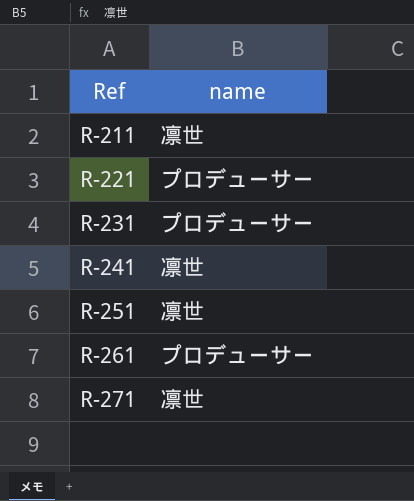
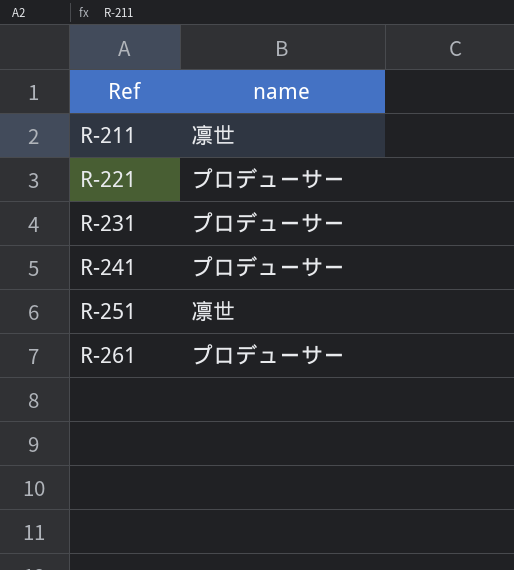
row R-271: 凛世 -> none
R-241 | name: 凛世 -> プロデューサー

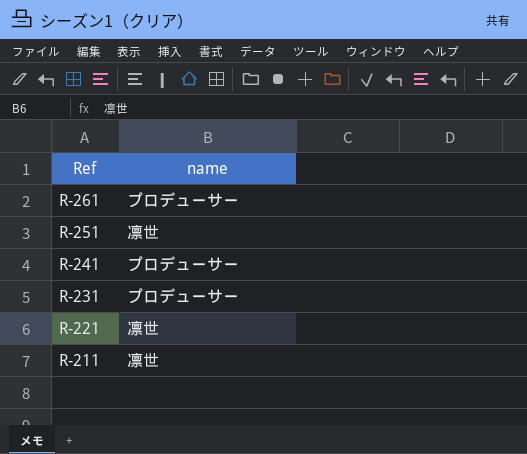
row order: Ref ascending -> Ref descending
R-221 | name: プロデューサー -> 凛世

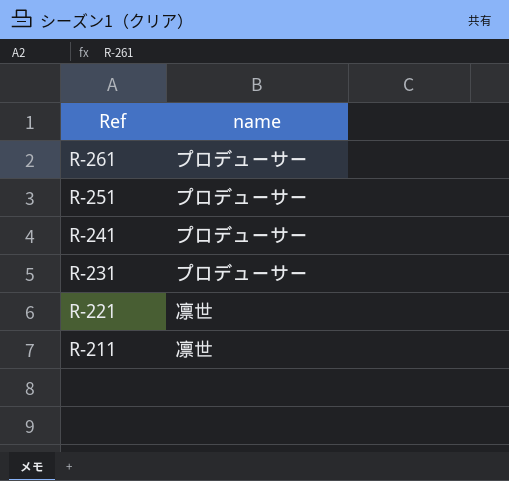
R-251 | name: 凛世 -> プロデューサー

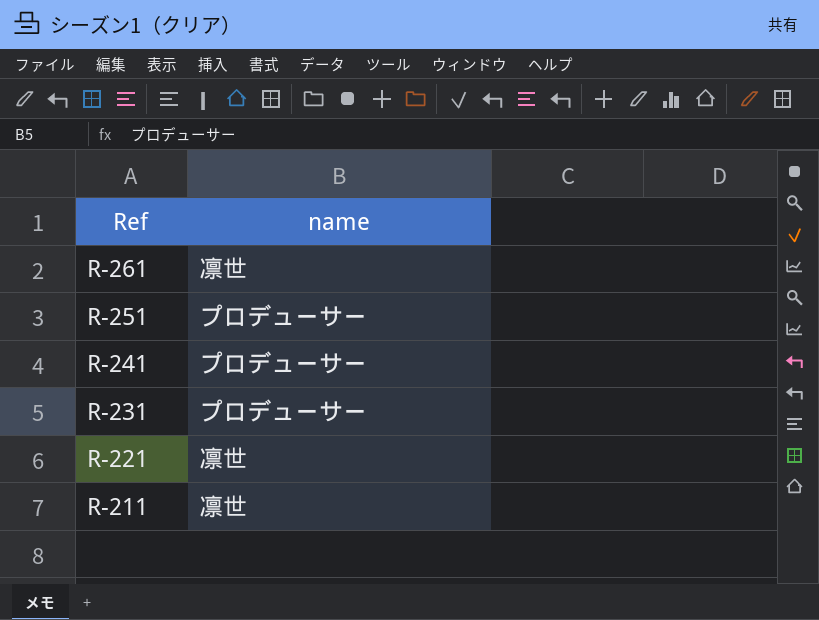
R-261 | name: プロデューサー -> 凛世

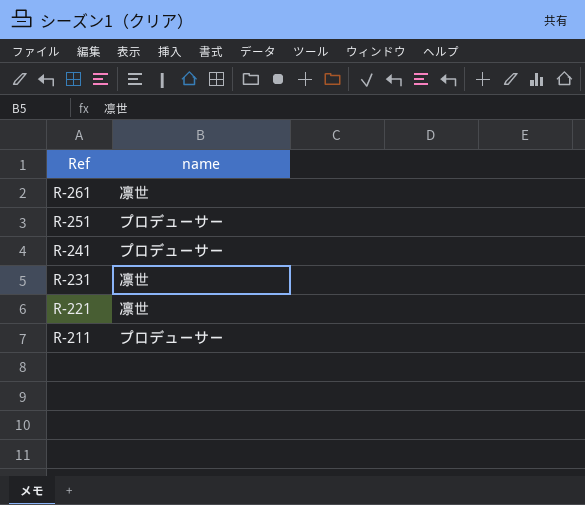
R-231 | name: プロデューサー -> 凛世
R-211 | name: 凛世 -> プロデューサー

